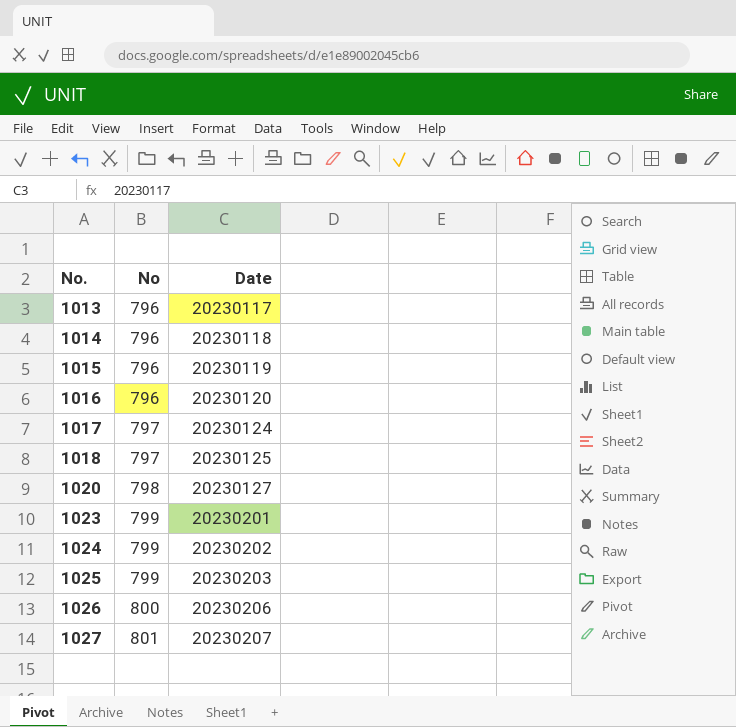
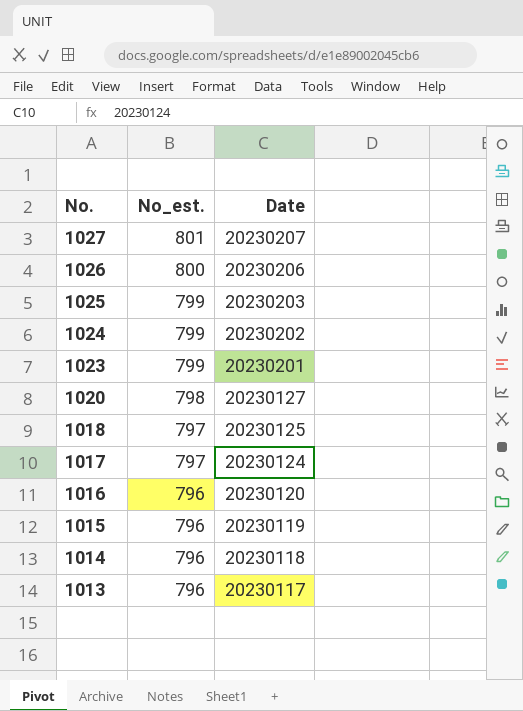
row order: No. ascending -> No. descending
column name: No -> No_est.

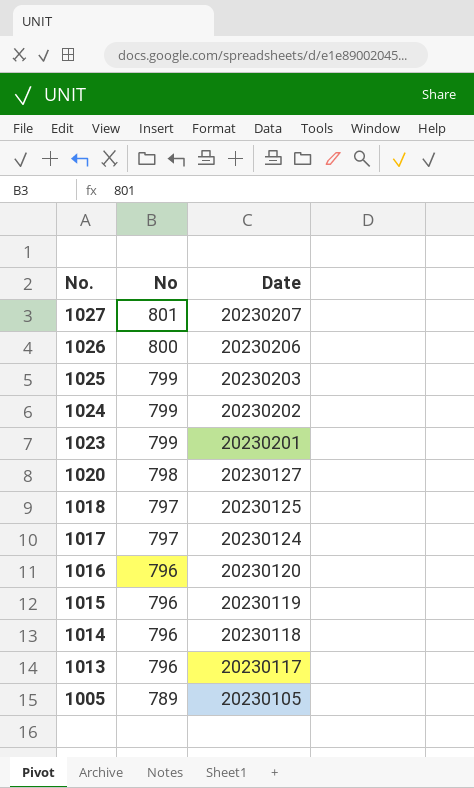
column name: No_est. -> No
row 1005: none -> 789 | 20230105

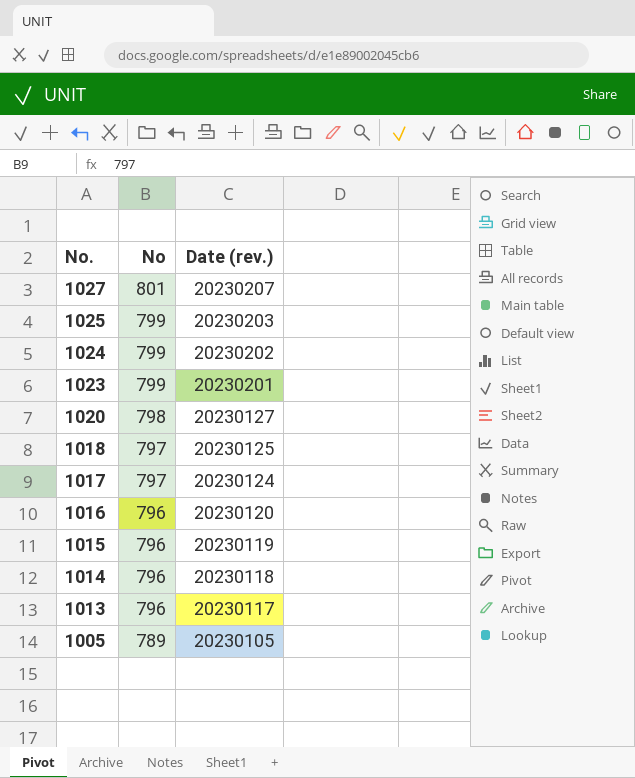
column name: Date -> Date (rev.)
row 1026: 800 | 20230206 -> none

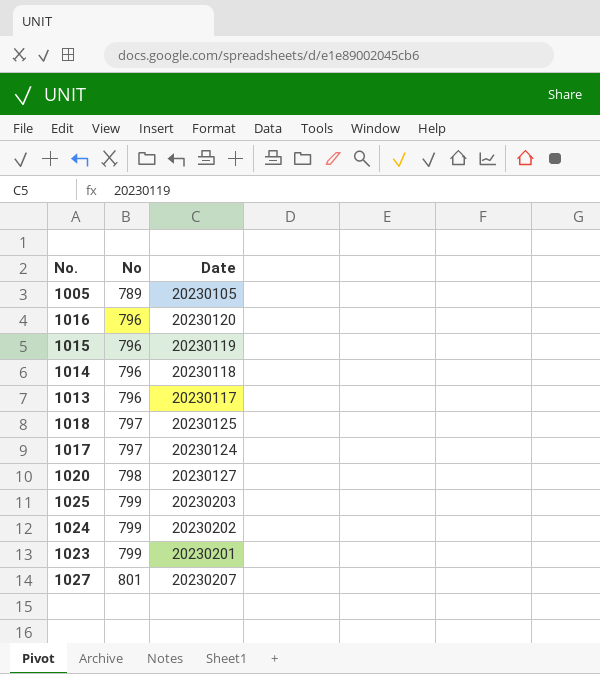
row order: No. descending -> No ascending
column name: Date (rev.) -> Date

